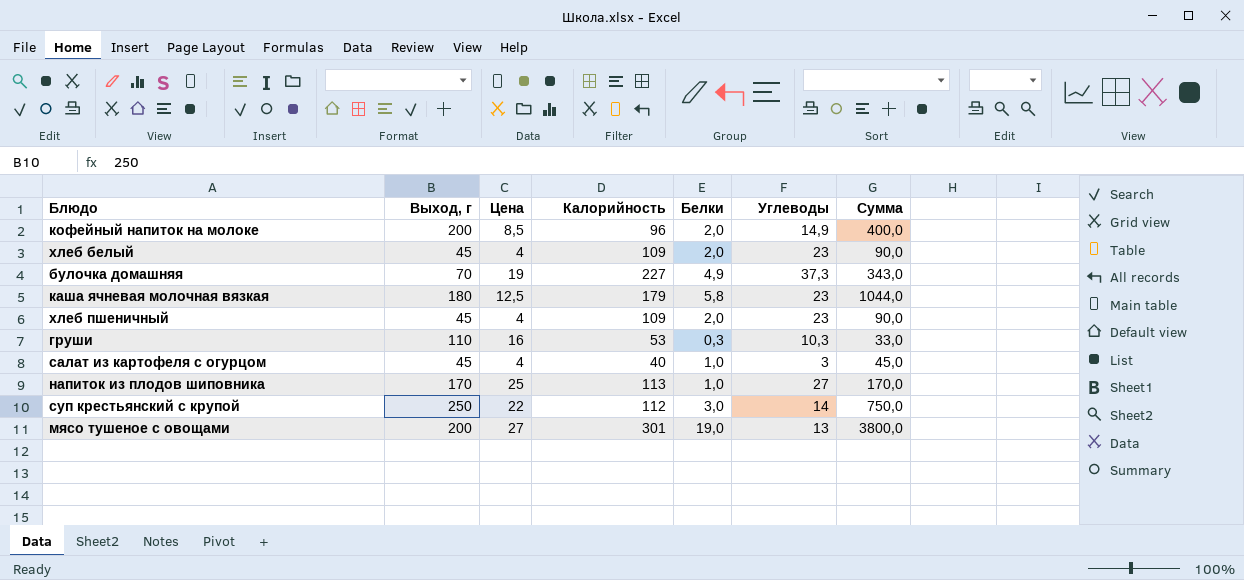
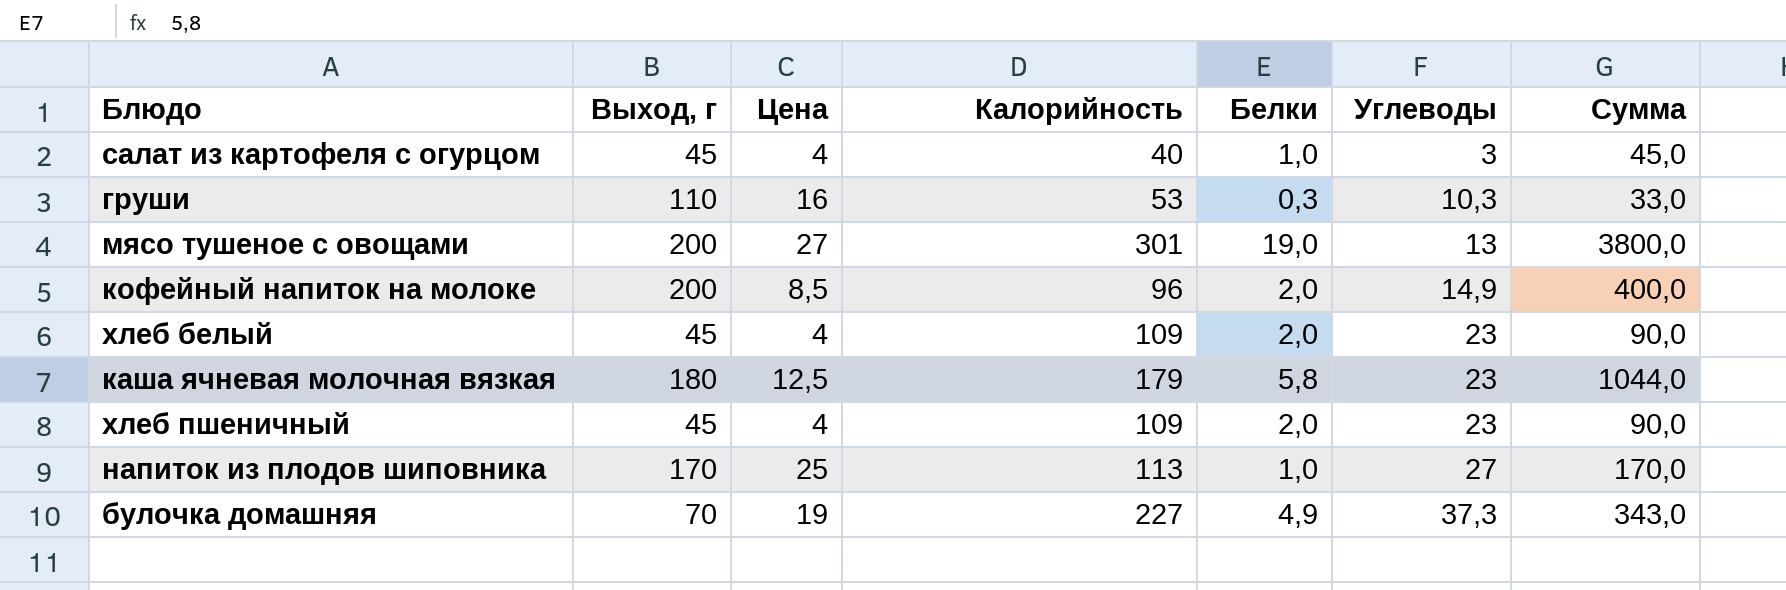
row order: none -> Углеводы ascending
row суп крестьянский с крупой: 250 | 22 | 112 | 3,0 | 14 | 750,0 -> none

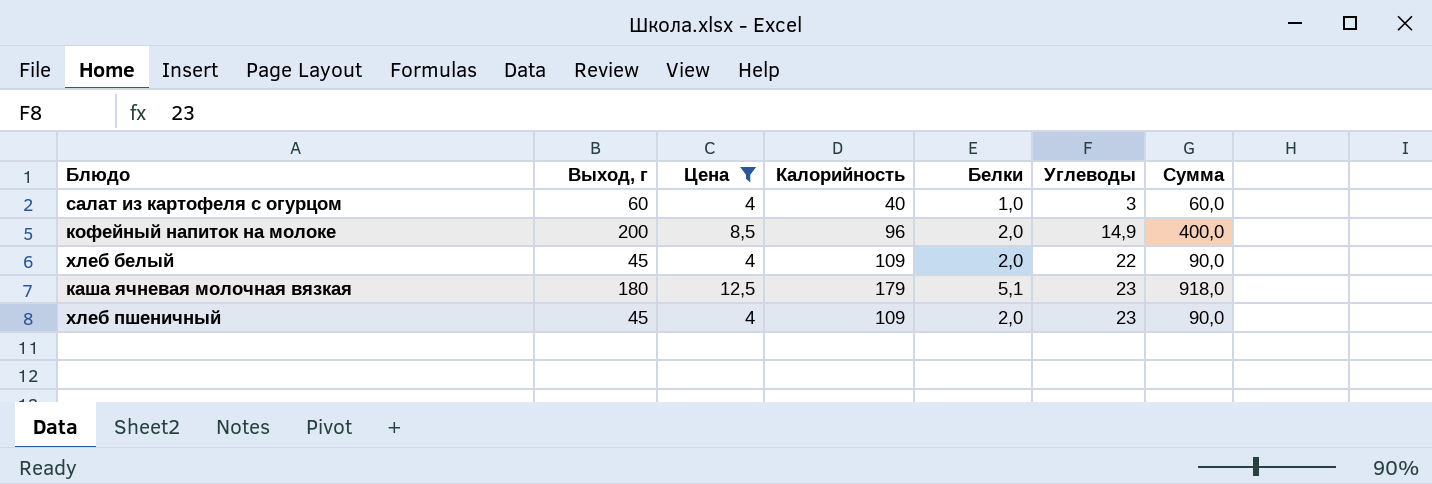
filter: none -> Цена <= 12,5
салат из картофеля с огурцом | Выход, г: 45 -> 60
салат из картофеля с огурцом | Сумма: 45,0 -> 60,0
хлеб белый | Углеводы: 23 -> 22
каша ячневая молочная вязкая | Белки: 5,8 -> 5,1
каша ячневая молочная вязкая | Сумма: 1044,0 -> 918,0

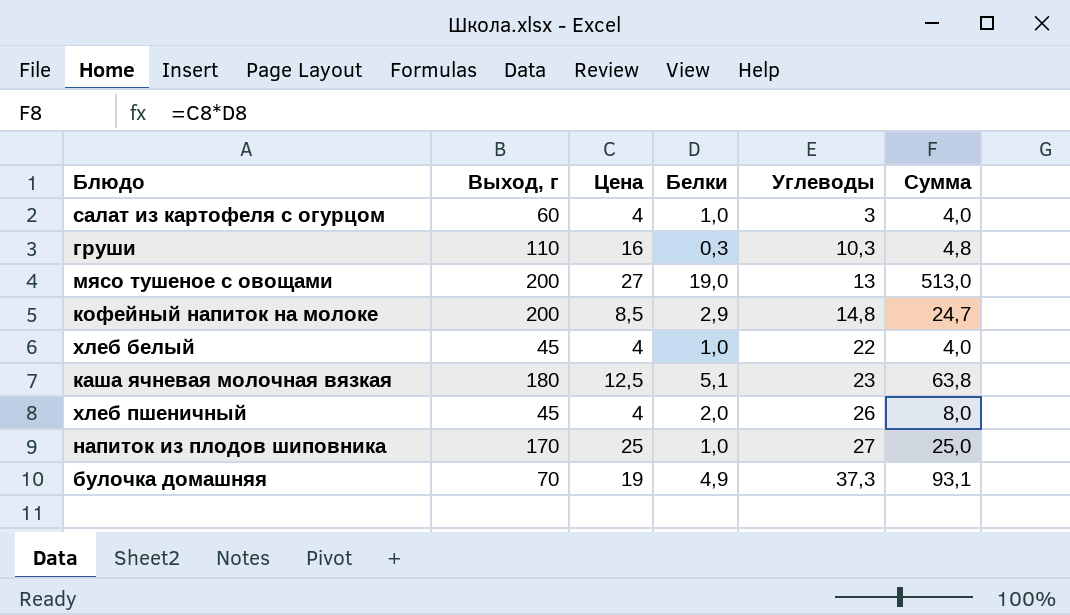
filter: Цена <= 12,5 -> none
column Калорийность | position: 4 -> none
column Сумма | formula: [Выход, г] * [Белки] -> [Цена] * [Белки]
кофейный напиток на молоке | Белки: 2,0 -> 2,9
кофейный напиток на молоке | Углеводы: 14,9 -> 14,8
хлеб белый | Белки: 2,0 -> 1,0
хлеб пшеничный | Углеводы: 23 -> 26

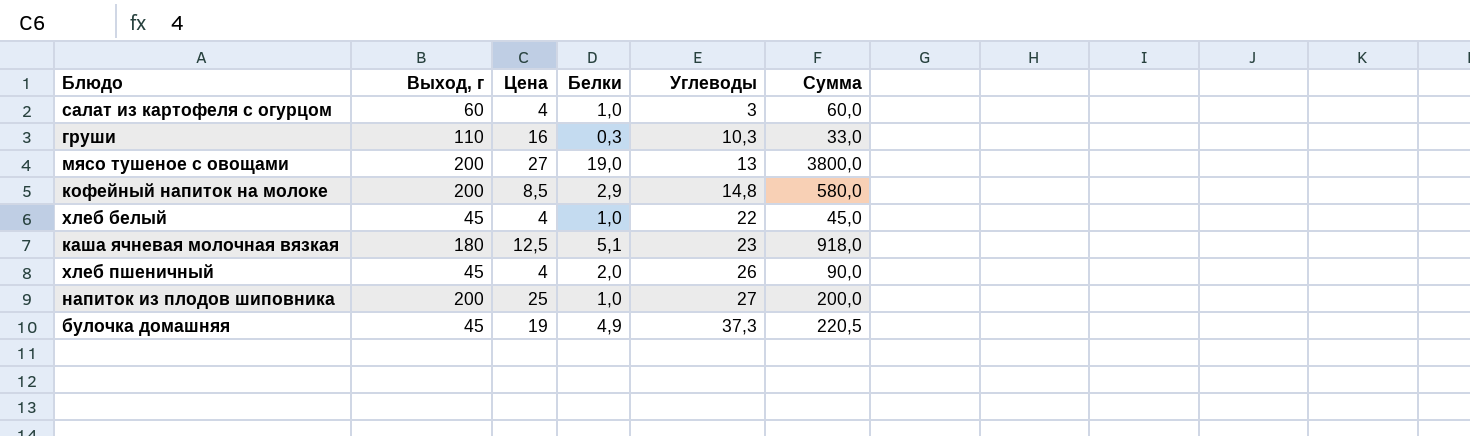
column Сумма | formula: [Цена] * [Белки] -> [Выход, г] * [Белки]
напиток из плодов шиповника | Выход, г: 170 -> 200
булочка домашняя | Выход, г: 70 -> 45

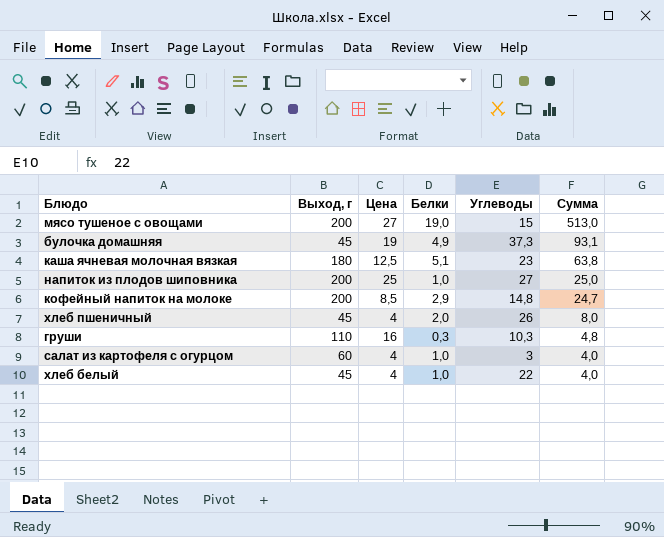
row order: Углеводы ascending -> Сумма descending
column Сумма | formula: [Выход, г] * [Белки] -> [Цена] * [Белки]
мясо тушеное с овощами | Углеводы: 13 -> 15

